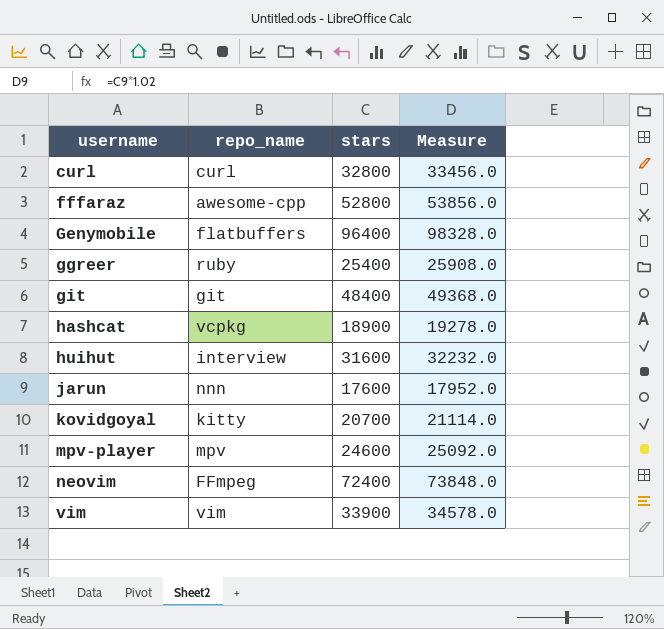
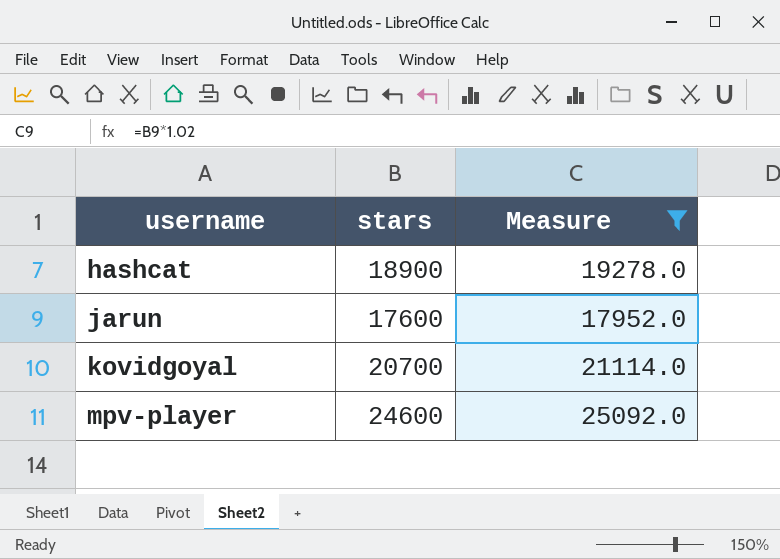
filter: none -> Measure <= 25092.0
column repo_name | position: 2 -> none

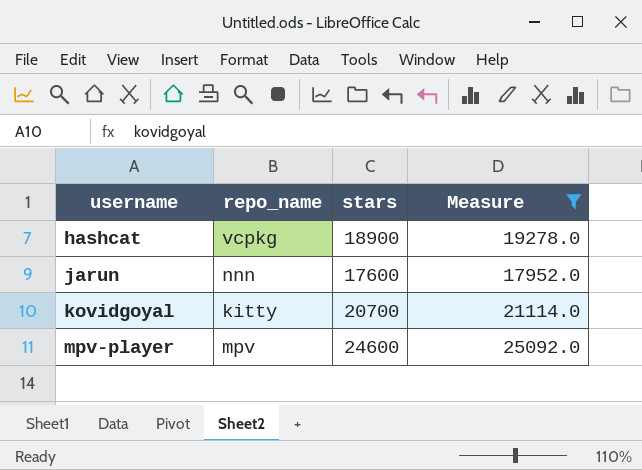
column repo_name | position: none -> 2

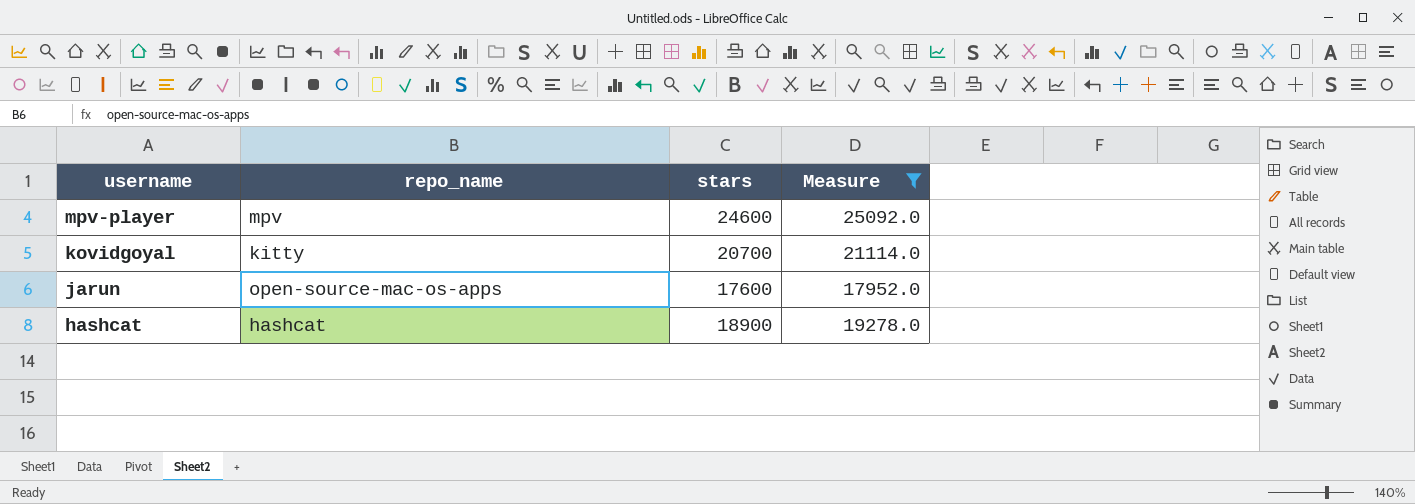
row order: username ascending -> username descending
jarun | repo_name: nnn -> open-source-mac-os-apps
hashcat | repo_name: vcpkg -> hashcat

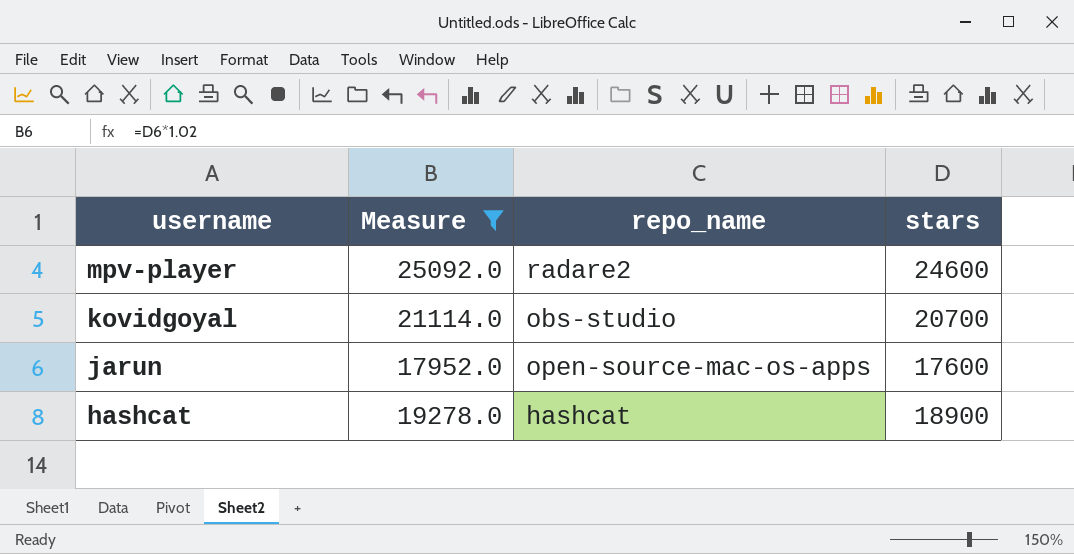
column Measure | position: 4 -> 2
mpv-player | repo_name: mpv -> radare2
kovidgoyal | repo_name: kitty -> obs-studio

